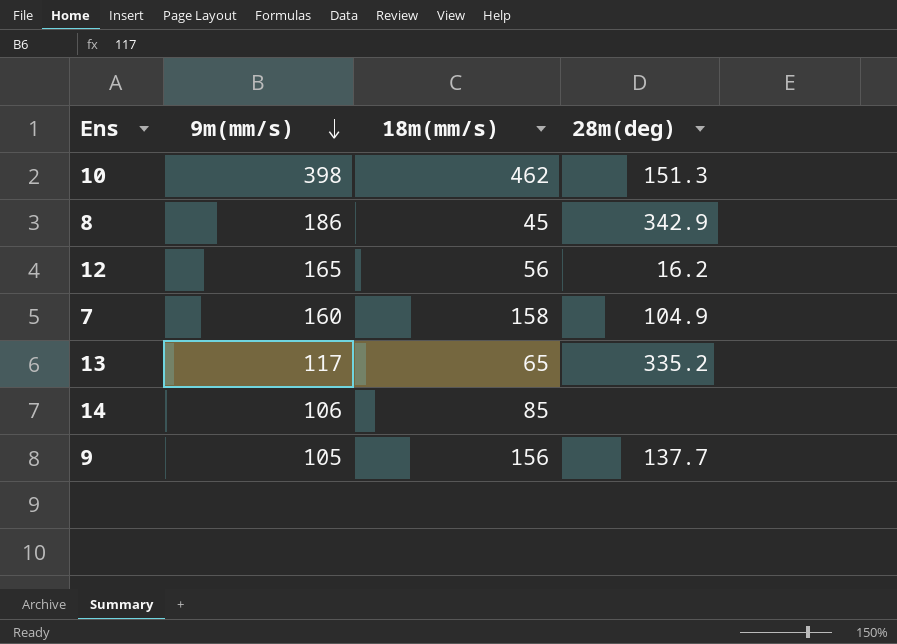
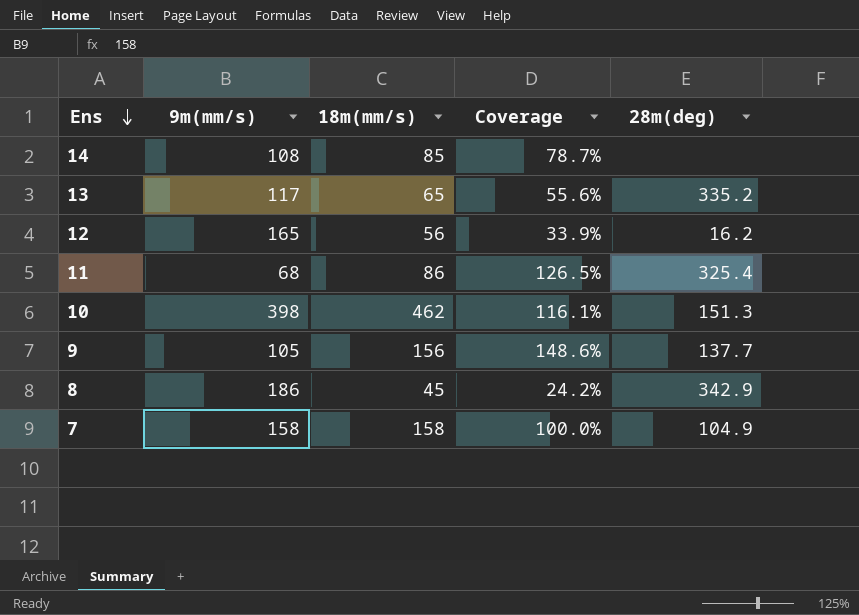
row order: 9m(mm/s) descending -> Ens descending
column Coverage | formula: none -> [18m(mm/s)] / [9m(mm/s)]
14 | 9m(mm/s): 106 -> 108
row 11: none -> 68 | 86 | 126.5% | 325.4
7 | 9m(mm/s): 160 -> 158

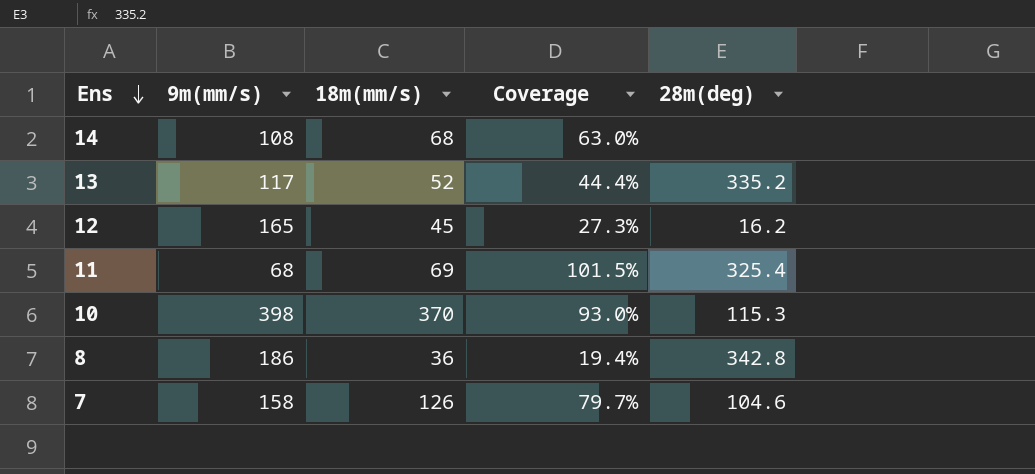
row 9: 105 | 156 | 148.6% | 137.7 -> none
14 | 18m(mm/s): 85 -> 68
14 | Coverage: 78.7% -> 63.0%
13 | 18m(mm/s): 65 -> 52
13 | Coverage: 55.6% -> 44.4%
12 | 18m(mm/s): 56 -> 45
12 | Coverage: 33.9% -> 27.3%
11 | 18m(mm/s): 86 -> 69
11 | Coverage: 126.5% -> 101.5%
10 | 18m(mm/s): 462 -> 370
10 | Coverage: 116.1% -> 93.0%
10 | 28m(deg): 151.3 -> 115.3
8 | 18m(mm/s): 45 -> 36
8 | Coverage: 24.2% -> 19.4%
8 | 28m(deg): 342.9 -> 342.8
7 | 18m(mm/s): 158 -> 126
7 | Coverage: 100.0% -> 79.7%
7 | 28m(deg): 104.9 -> 104.6

